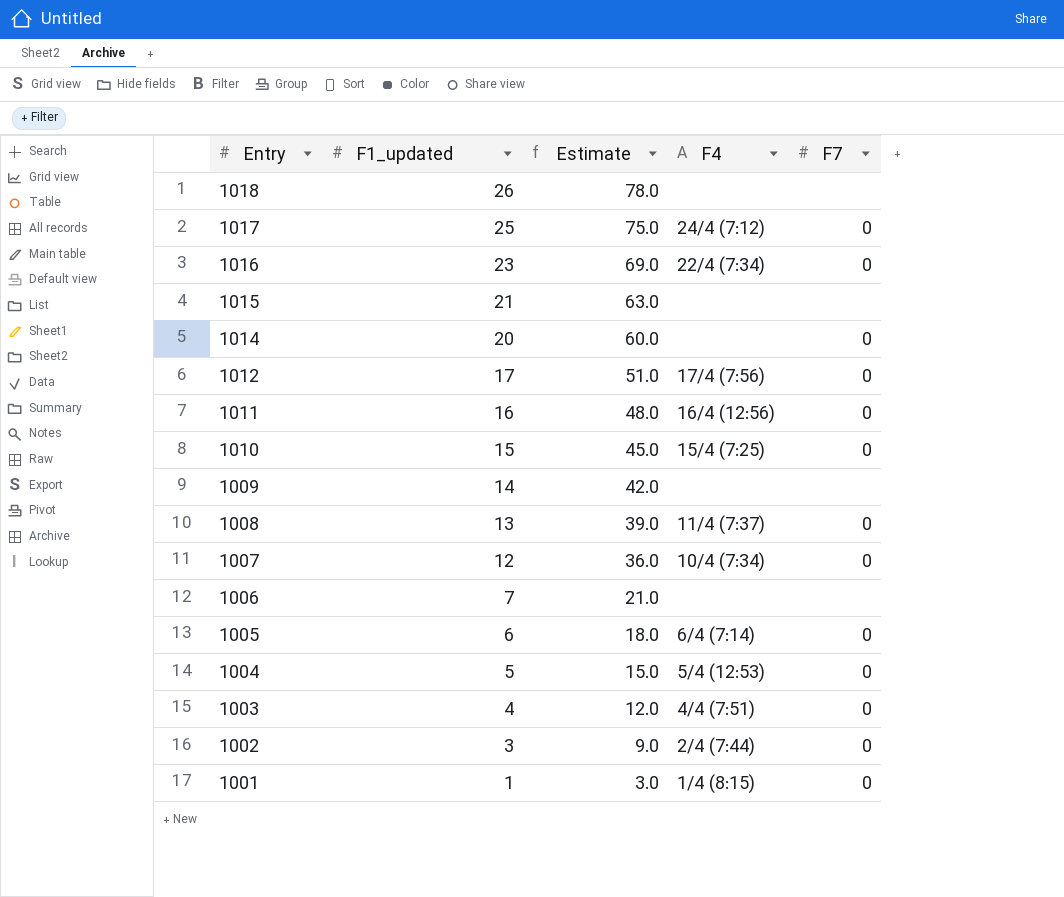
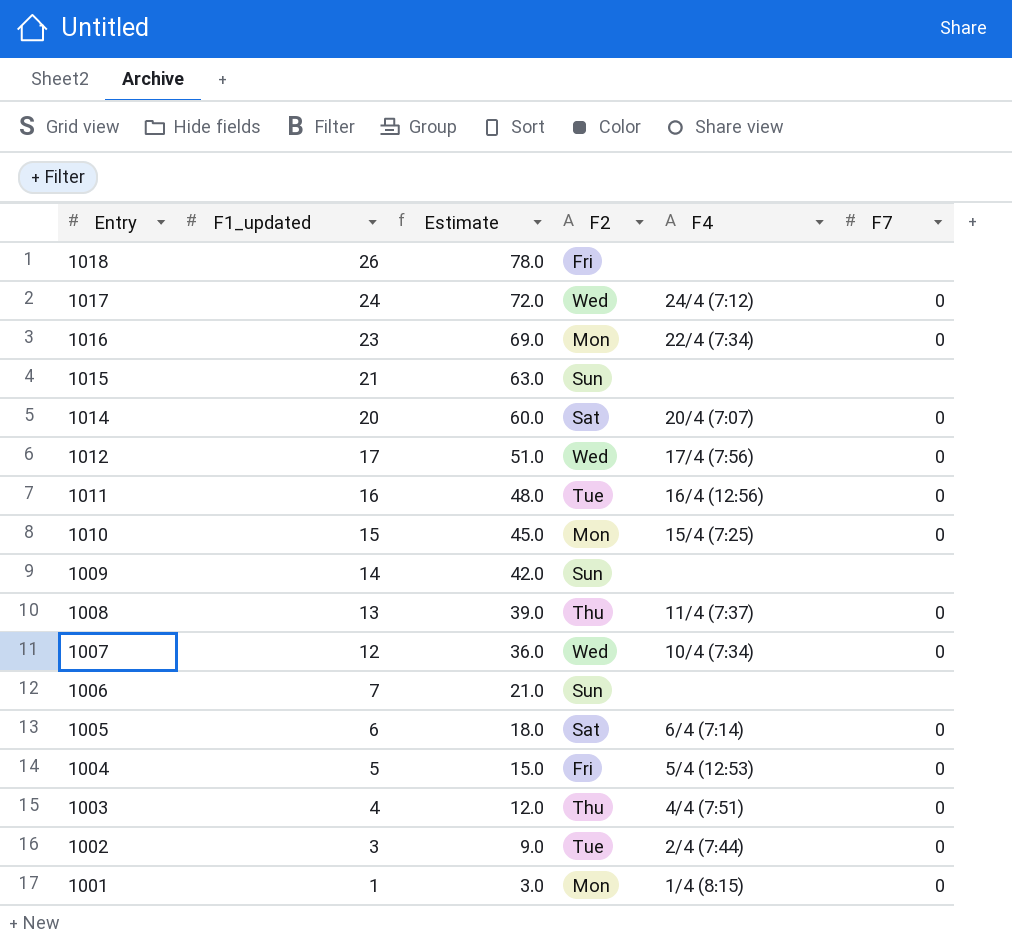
column F2 | position: none -> 4
1017 | F1_updated: 25 -> 24
1017 | Estimate: 75.0 -> 72.0
1014 | F4: none -> 20/4 (7:07)

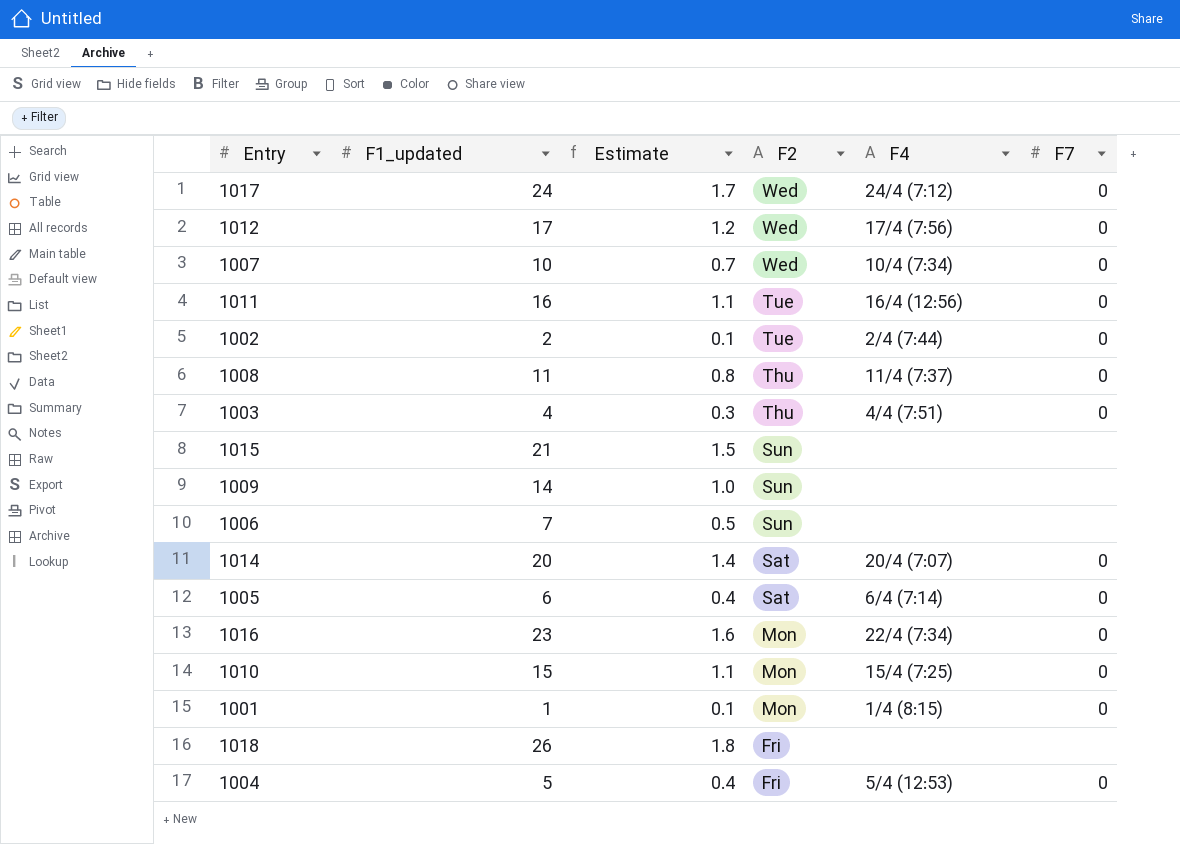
row order: Entry descending -> F2 descending
column Estimate | formula: [F1_updated] * 3 -> [F1_updated] * 0.07
1007 | F1_updated: 12 -> 10
1002 | F1_updated: 3 -> 2
1008 | F1_updated: 13 -> 11

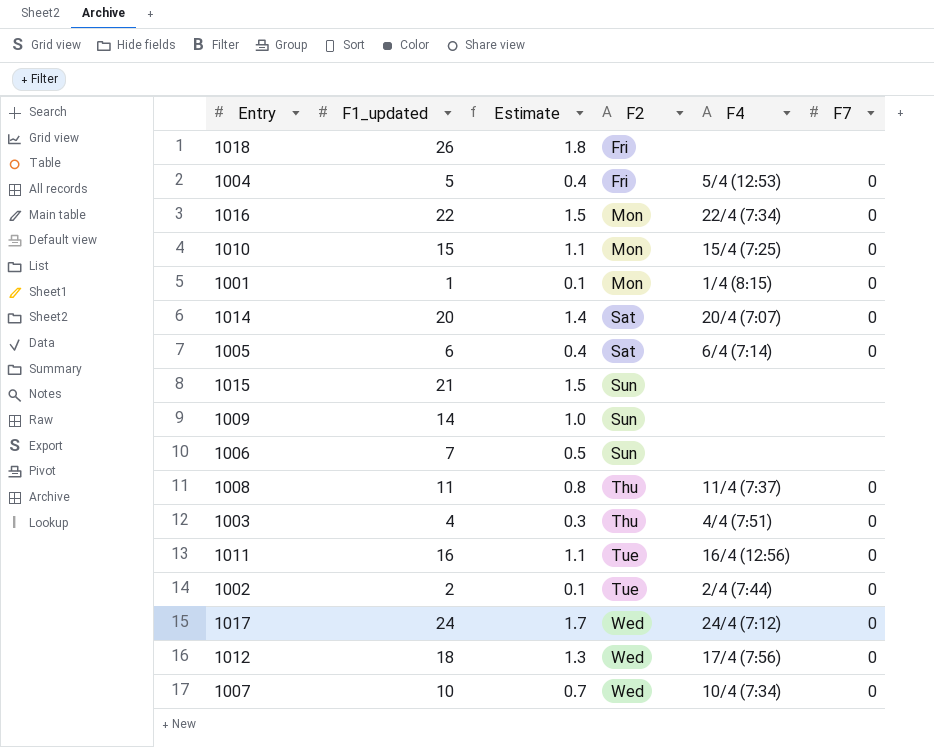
row order: F2 descending -> F2 ascending
1016 | F1_updated: 23 -> 22
1016 | Estimate: 1.6 -> 1.5
1012 | F1_updated: 17 -> 18
1012 | Estimate: 1.2 -> 1.3

